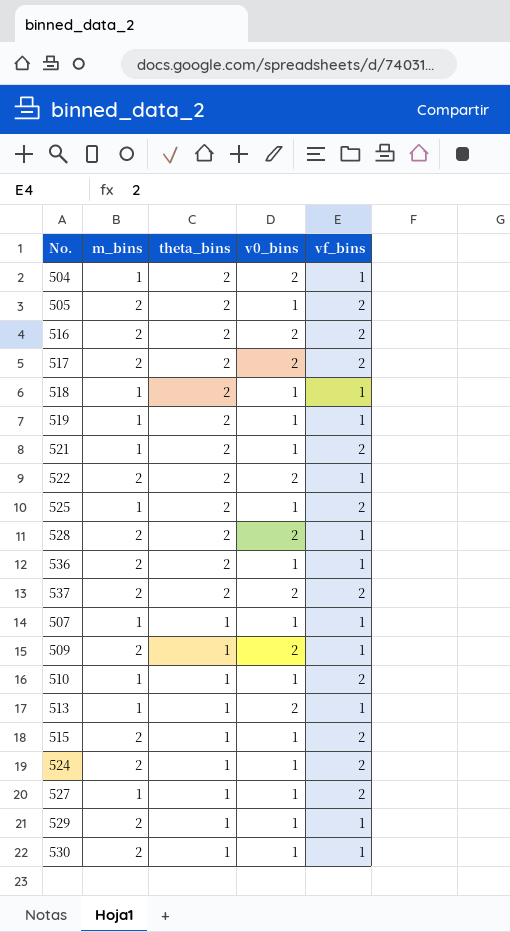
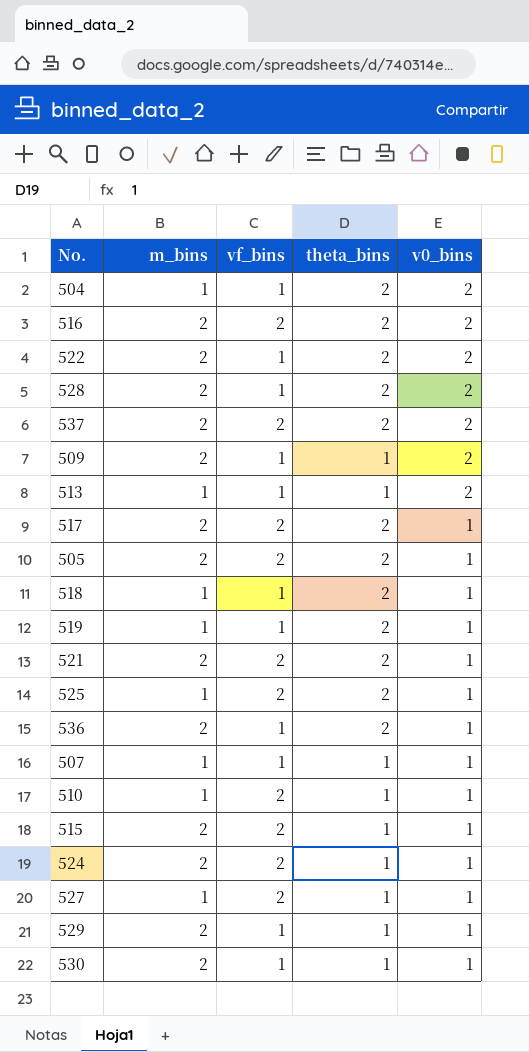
row order: theta_bins descending -> v0_bins descending
column vf_bins | position: 5 -> 3
517 | v0_bins: 2 -> 1
521 | m_bins: 1 -> 2

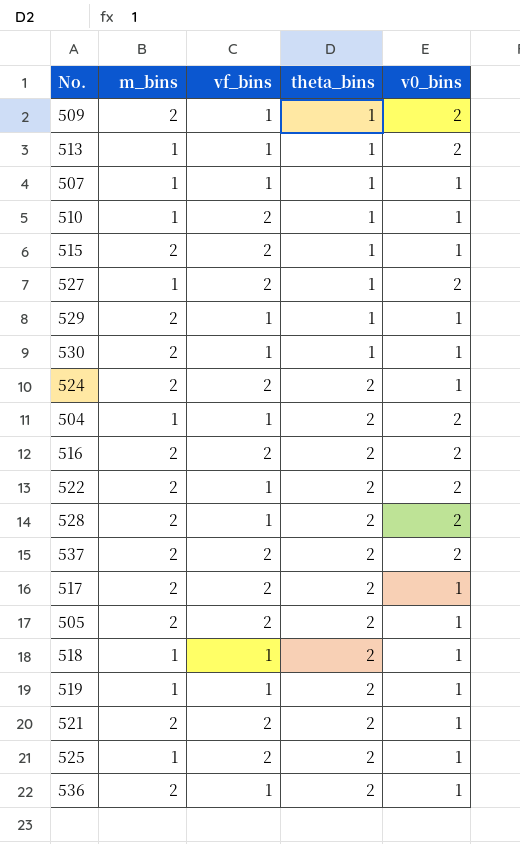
row order: v0_bins descending -> theta_bins ascending
527 | v0_bins: 1 -> 2
524 | theta_bins: 1 -> 2

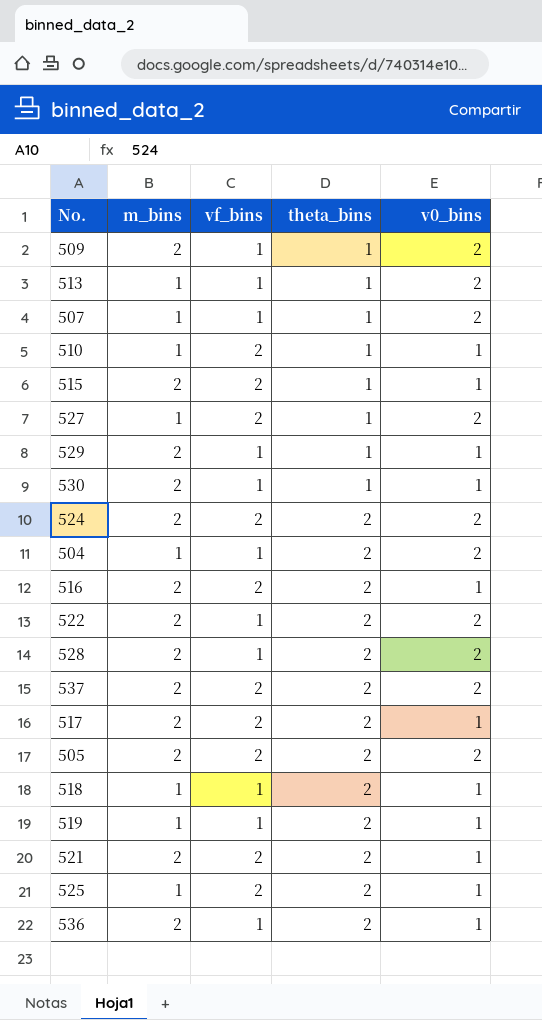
507 | v0_bins: 1 -> 2
524 | v0_bins: 1 -> 2
516 | v0_bins: 2 -> 1
505 | v0_bins: 1 -> 2

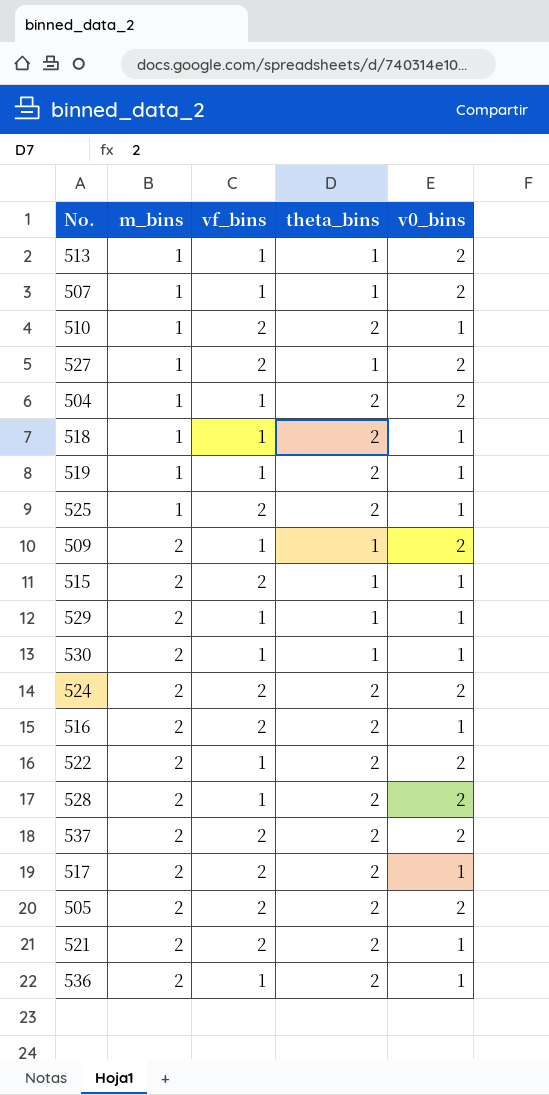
row order: theta_bins ascending -> m_bins ascending
510 | theta_bins: 1 -> 2

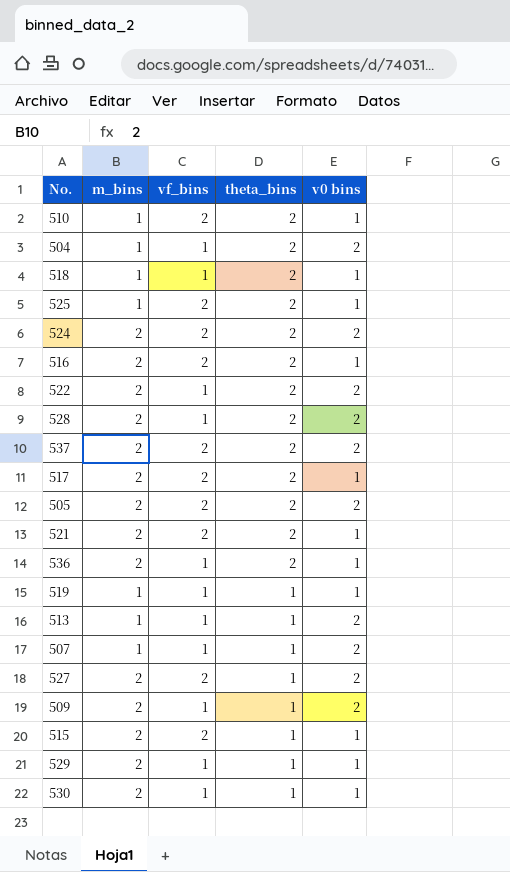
row order: m_bins ascending -> theta_bins descending
column name: v0_bins -> v0 bins
519 | theta_bins: 2 -> 1
527 | m_bins: 1 -> 2

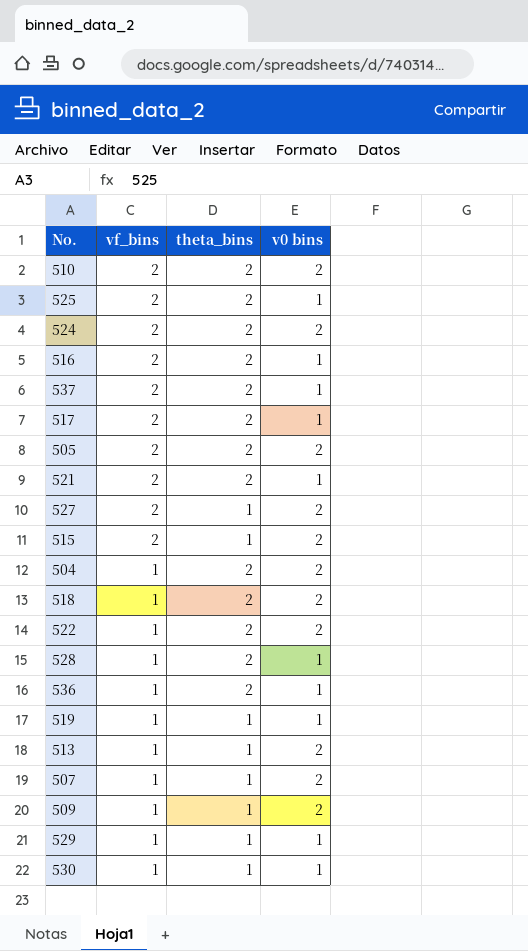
row order: theta_bins descending -> vf_bins descending
column m_bins | position: 2 -> none
510 | v0 bins: 1 -> 2
537 | v0 bins: 2 -> 1
515 | v0 bins: 1 -> 2
518 | v0 bins: 1 -> 2
528 | v0 bins: 2 -> 1

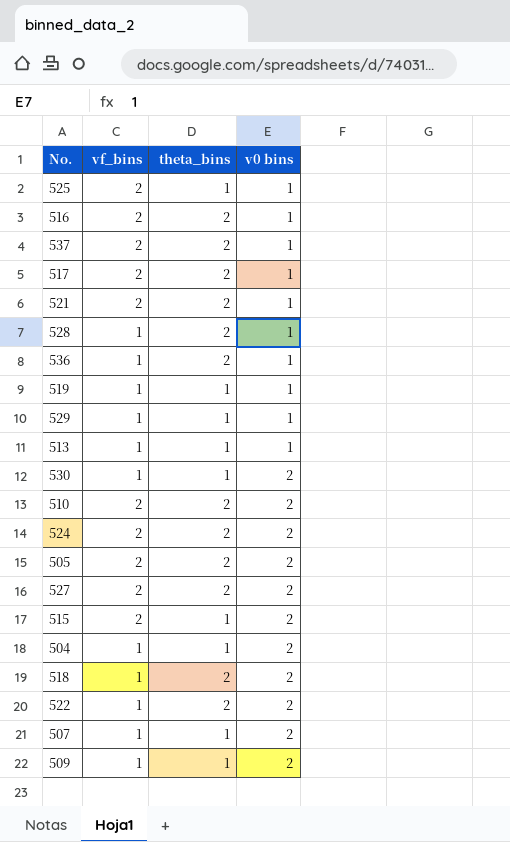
row order: vf_bins descending -> v0 bins ascending
525 | theta_bins: 2 -> 1
513 | v0 bins: 2 -> 1
530 | v0 bins: 1 -> 2
527 | theta_bins: 1 -> 2
504 | theta_bins: 2 -> 1

